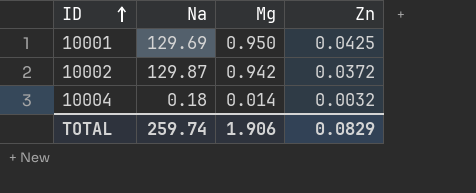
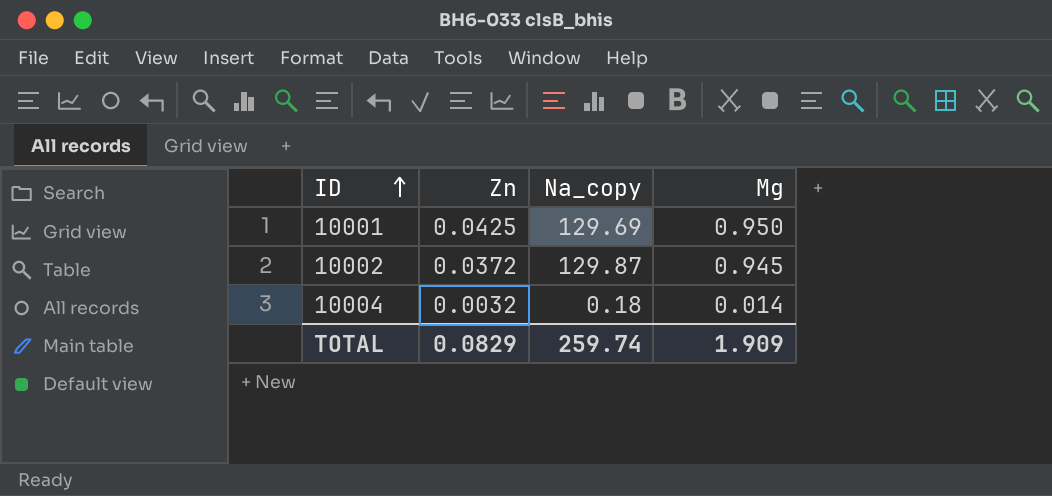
column Zn | position: 4 -> 2
column name: Na -> Na_copy
10002 | Mg: 0.942 -> 0.945
TOTAL | Mg: 1.906 -> 1.909

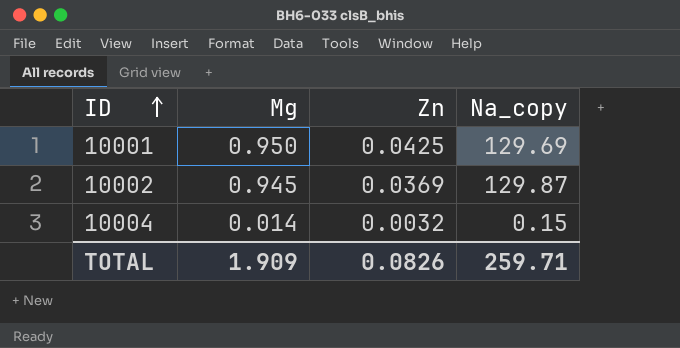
column Mg | position: 4 -> 2
10002 | Zn: 0.0372 -> 0.0369
10004 | Na_copy: 0.18 -> 0.15
TOTAL | Zn: 0.0829 -> 0.0826
TOTAL | Na_copy: 259.74 -> 259.71

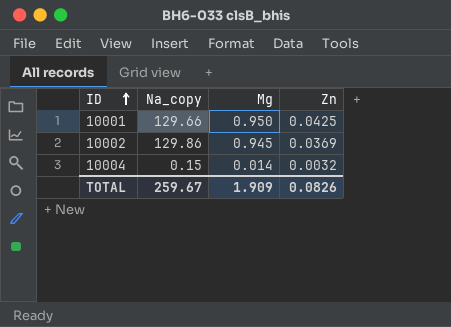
column Na_copy | position: 4 -> 2
10001 | Na_copy: 129.69 -> 129.66
10002 | Na_copy: 129.87 -> 129.86
TOTAL | Na_copy: 259.71 -> 259.67

